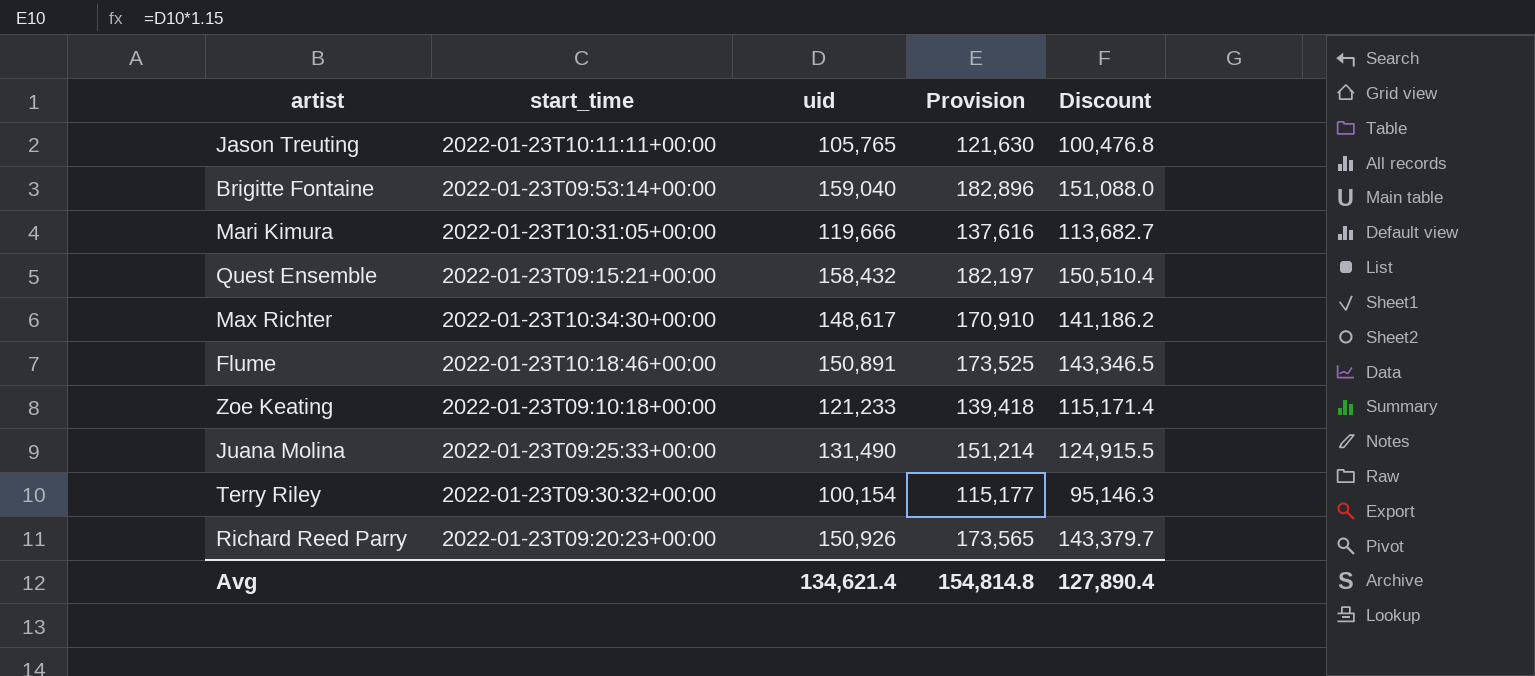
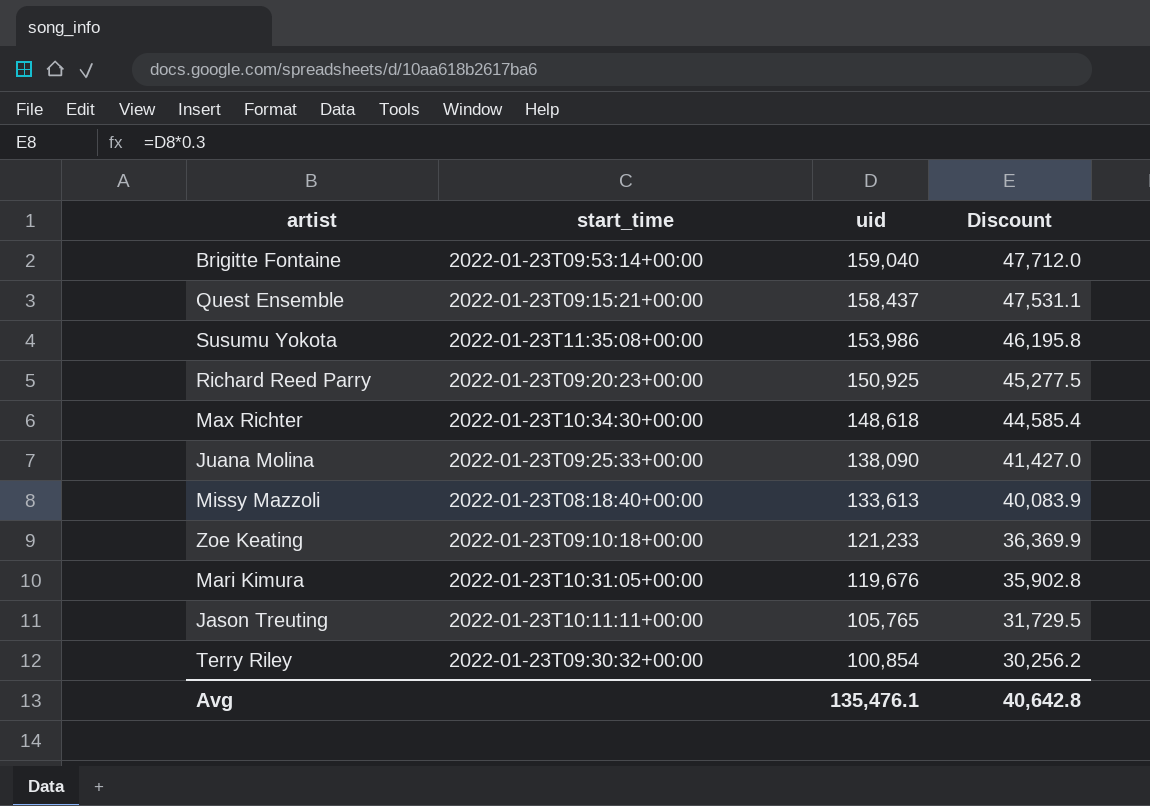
row order: none -> uid descending
column Provision | formula: [uid] * 1.15 -> none
column Discount | formula: [uid] * 0.95 -> [uid] * 0.3
row Flume: 2022-01-23T10:18:46+00:00 | 150,891 | 173,525 | 143,346.5 -> none
Quest Ensemble | uid: 158,432 -> 158,437
row Susumu Yokota: none -> 2022-01-23T11:35:08+00:00 | 153,986 | 46,195.8
Richard Reed Parry | uid: 150,926 -> 150,925
Max Richter | uid: 148,617 -> 148,618
Juana Molina | uid: 131,490 -> 138,090
row Missy Mazzoli: none -> 2022-01-23T08:18:40+00:00 | 133,613 | 40,083.9
Mari Kimura | uid: 119,666 -> 119,676
Terry Riley | uid: 100,154 -> 100,854
Avg | uid: 134,621.4 -> 135,476.1
Avg | Discount: 127,890.4 -> 40,642.8

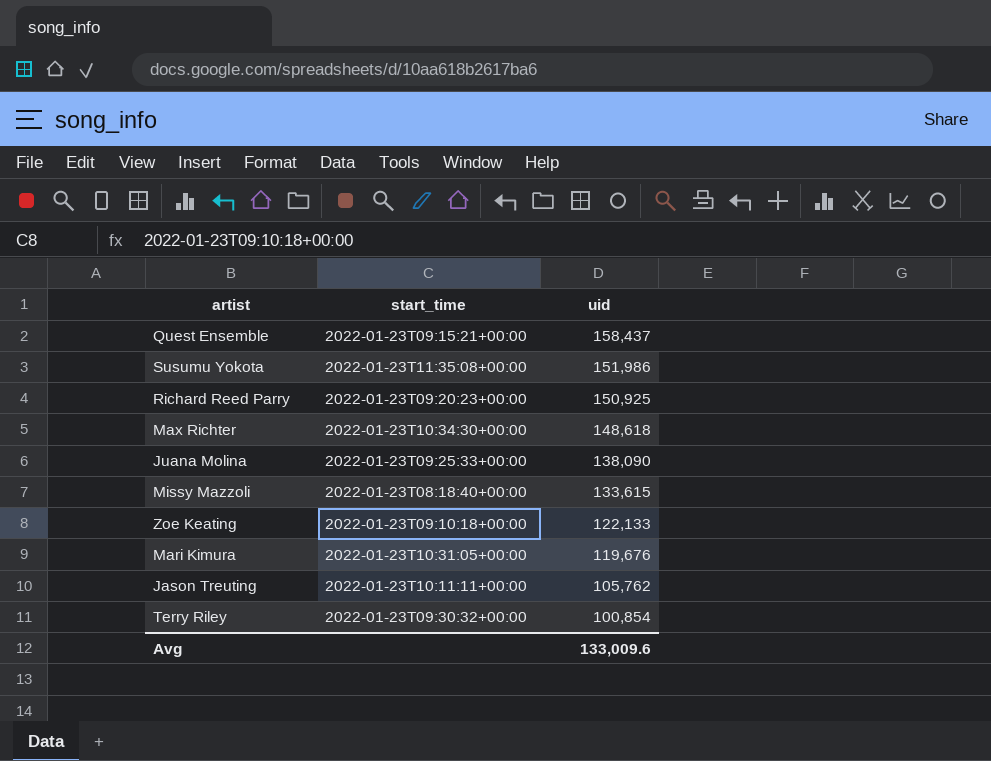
column Discount | formula: [uid] * 0.3 -> none
row Brigitte Fontaine: 2022-01-23T09:53:14+00:00 | 159,040 | 47,712.0 -> none
Susumu Yokota | uid: 153,986 -> 151,986
Missy Mazzoli | uid: 133,613 -> 133,615
Zoe Keating | uid: 121,233 -> 122,133
Jason Treuting | uid: 105,765 -> 105,762
Avg | uid: 135,476.1 -> 133,009.6

